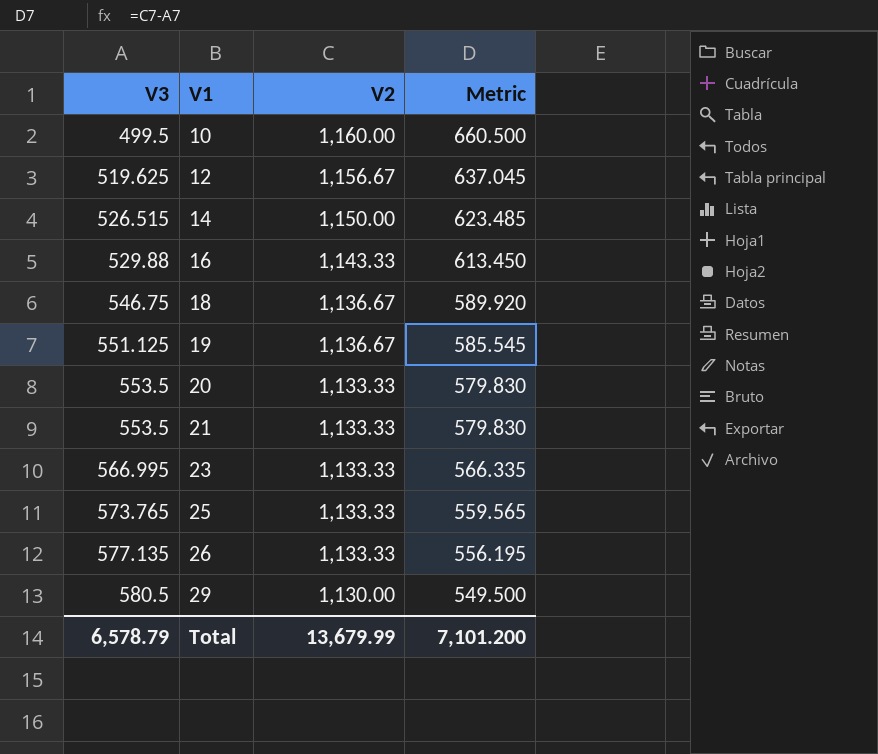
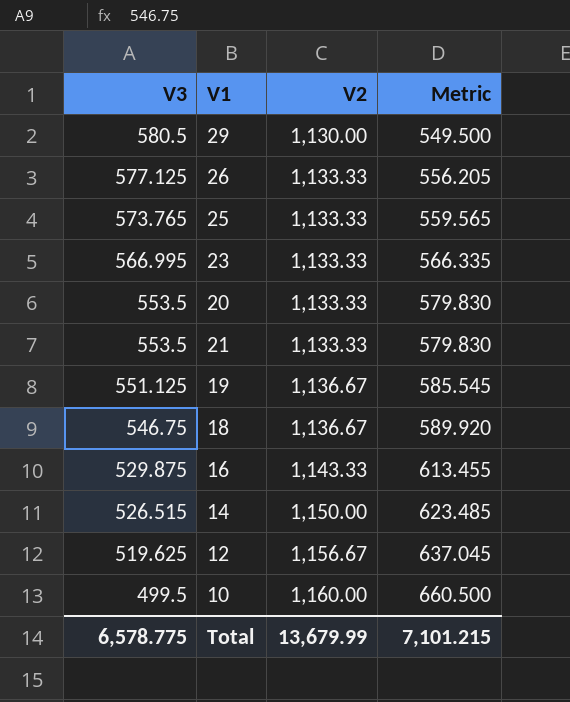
row order: V3 ascending -> V3 descending
26 | V3: 577.135 -> 577.125
26 | Metric: 556.195 -> 556.205
16 | V3: 529.88 -> 529.875
16 | Metric: 613.450 -> 613.455
Total | V3: 6,578.79 -> 6,578.775
Total | Metric: 7,101.200 -> 7,101.215

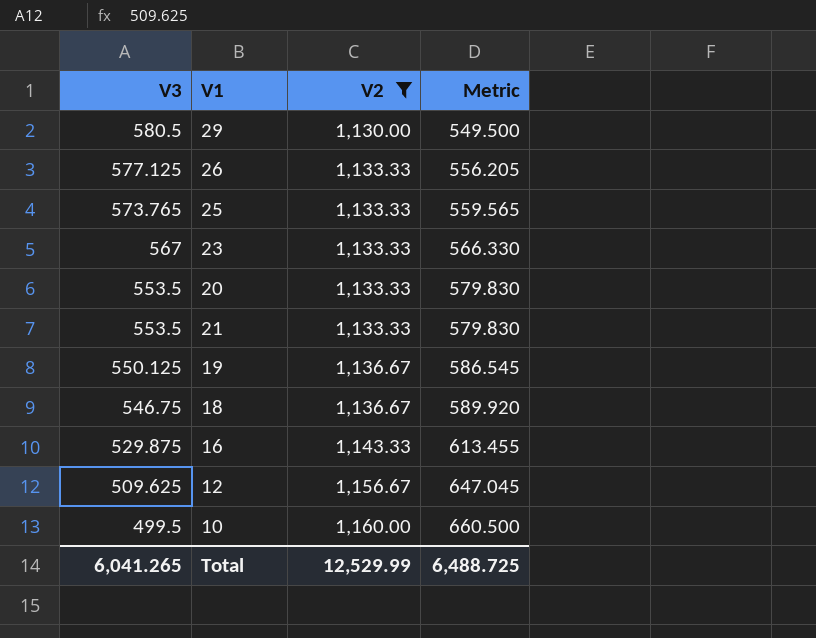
filter: none -> V2 != 1,150.00
23 | V3: 566.995 -> 567
23 | Metric: 566.335 -> 566.330
19 | V3: 551.125 -> 550.125
19 | Metric: 585.545 -> 586.545
12 | V3: 519.625 -> 509.625
12 | Metric: 637.045 -> 647.045
Total | V3: 6,578.775 -> 6,041.265
Total | V2: 13,679.99 -> 12,529.99
Total | Metric: 7,101.215 -> 6,488.725

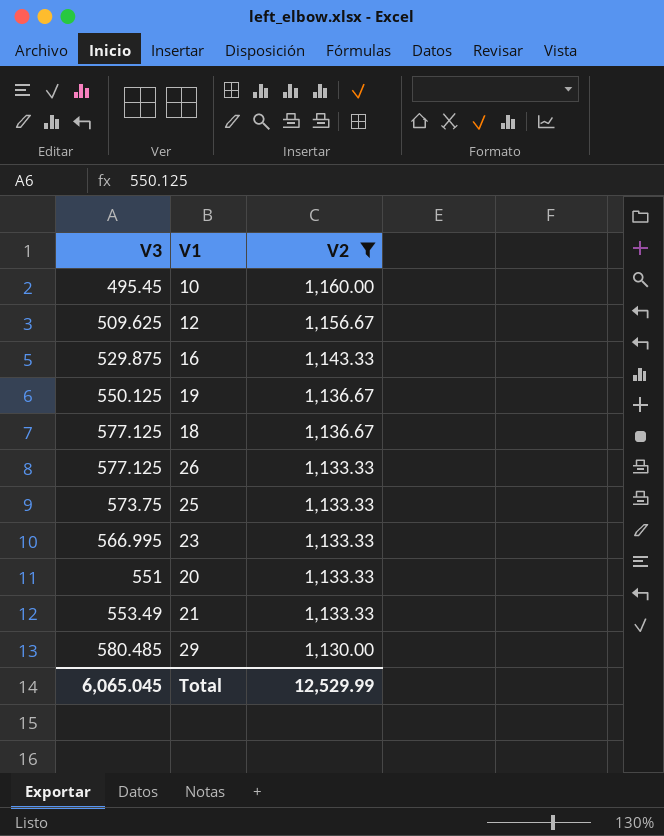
row order: V3 descending -> V2 descending
column Metric | formula: [V2] - [V3] -> none
10 | V3: 499.5 -> 495.45
18 | V3: 546.75 -> 577.125
25 | V3: 573.765 -> 573.75
23 | V3: 567 -> 566.995
20 | V3: 553.5 -> 551
21 | V3: 553.5 -> 553.49
29 | V3: 580.5 -> 580.485
Total | V3: 6,041.265 -> 6,065.045

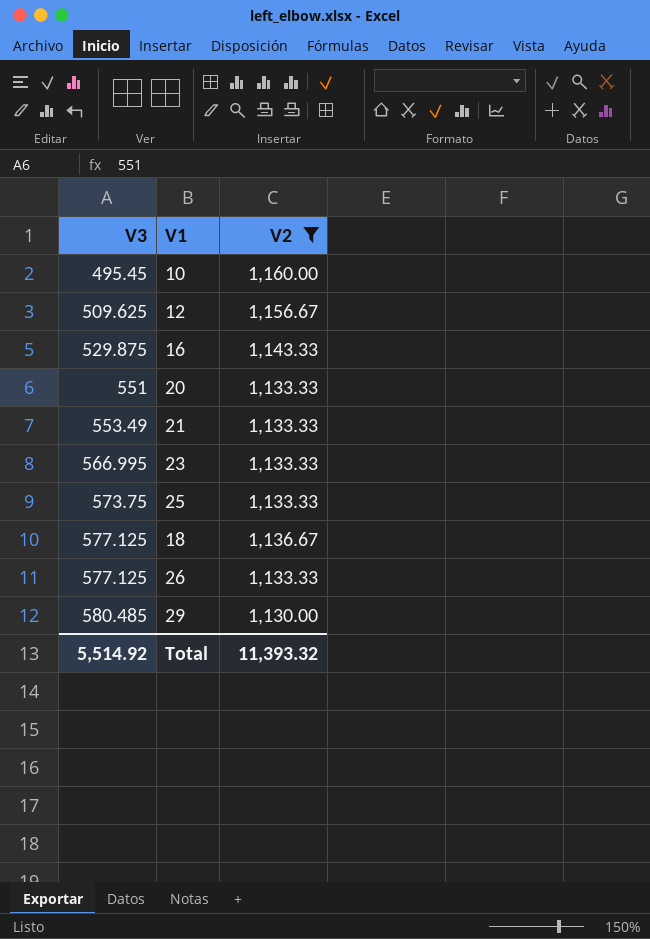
row order: V2 descending -> V3 ascending
row 19: 550.125 | 1,136.67 -> none
Total | V3: 6,065.045 -> 5,514.92
Total | V2: 12,529.99 -> 11,393.32

